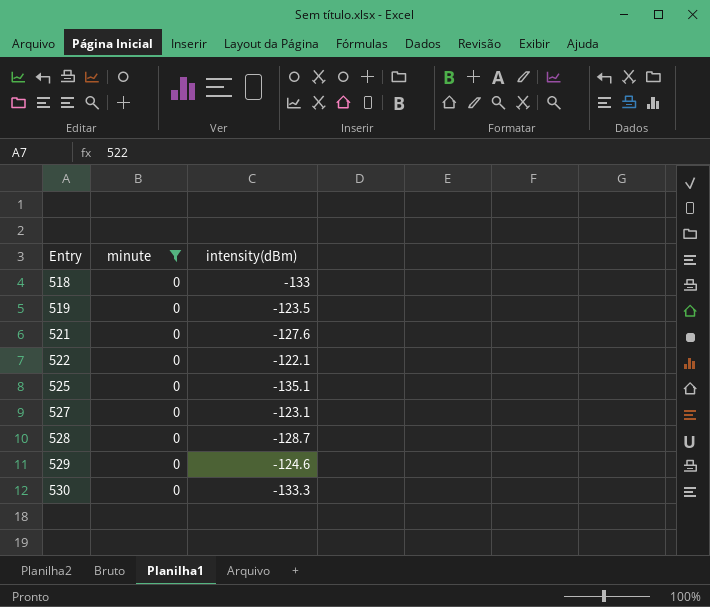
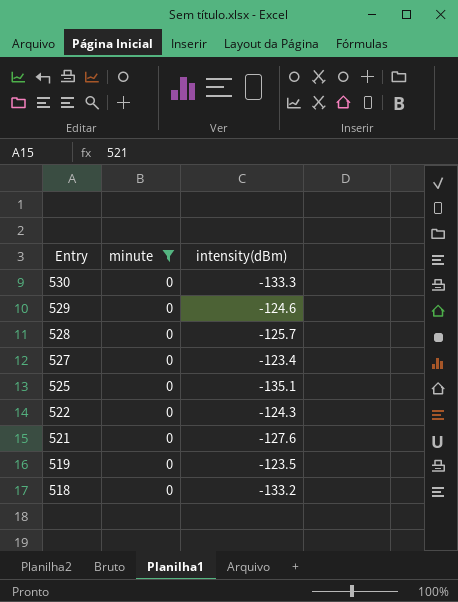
row order: Entry ascending -> Entry descending
528 | intensity(dBm): -128.7 -> -125.7
527 | intensity(dBm): -123.1 -> -123.4
522 | intensity(dBm): -122.1 -> -124.3
518 | intensity(dBm): -133 -> -133.2

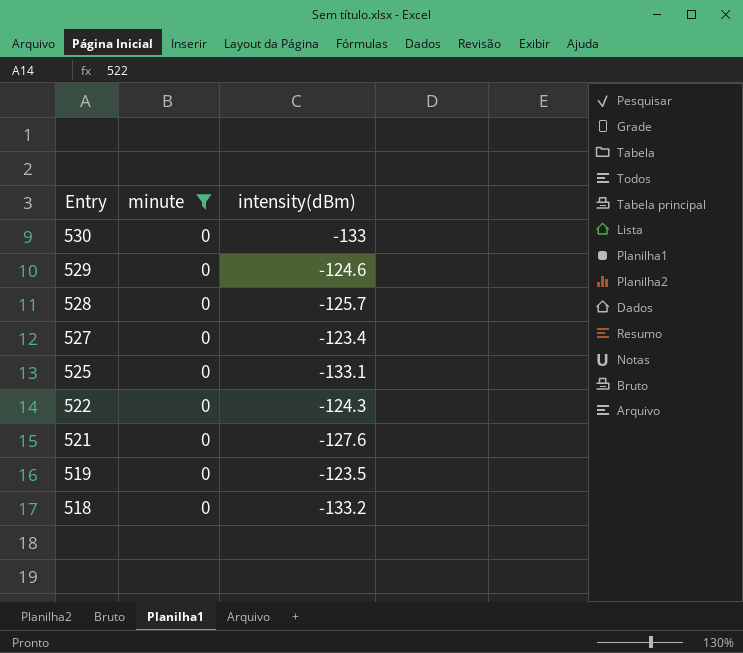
530 | intensity(dBm): -133.3 -> -133
525 | intensity(dBm): -135.1 -> -133.1

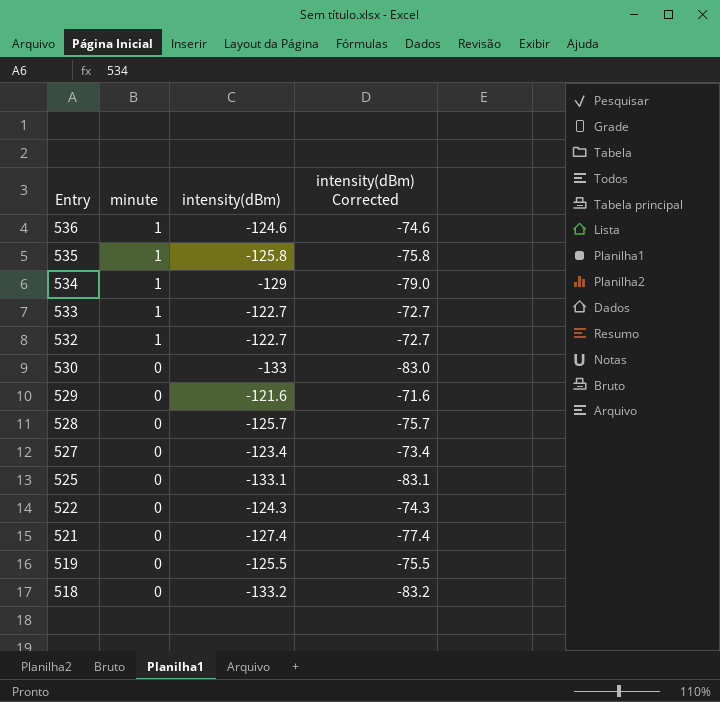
filter: minute = 0 -> none
column intensity(dBm) Corrected | formula: none -> [intensity(dBm)] + 50
529 | intensity(dBm): -124.6 -> -121.6
521 | intensity(dBm): -127.6 -> -127.4
519 | intensity(dBm): -123.5 -> -125.5

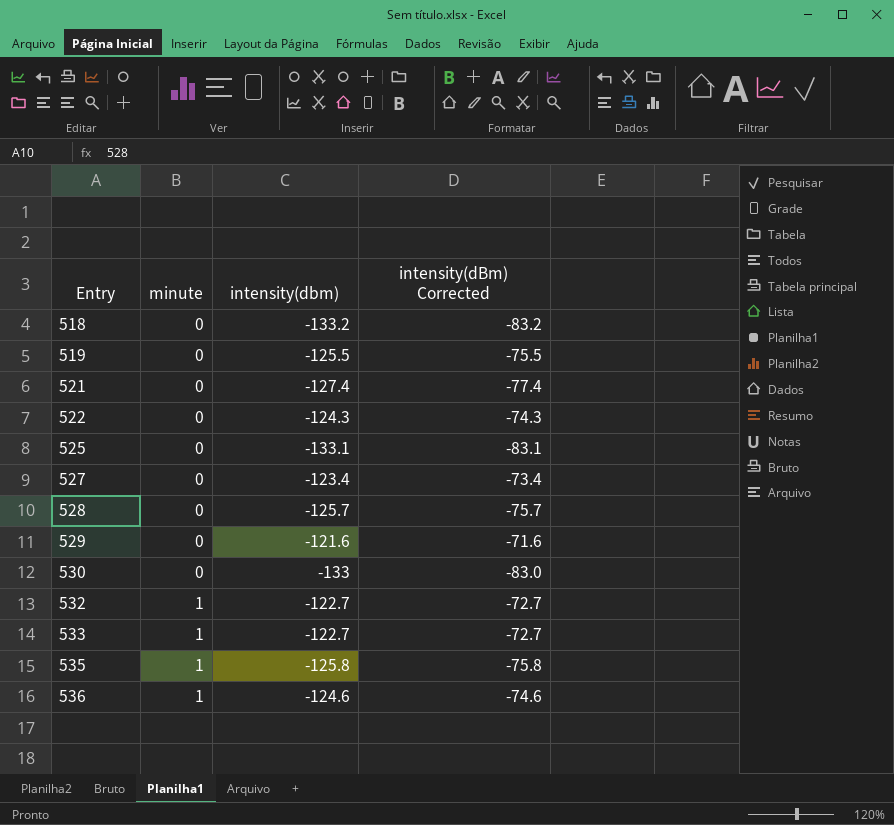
row order: Entry descending -> Entry ascending
column name: intensity(dBm) -> intensity(dbm)
row 534: 1 | -129 | -79.0 -> none

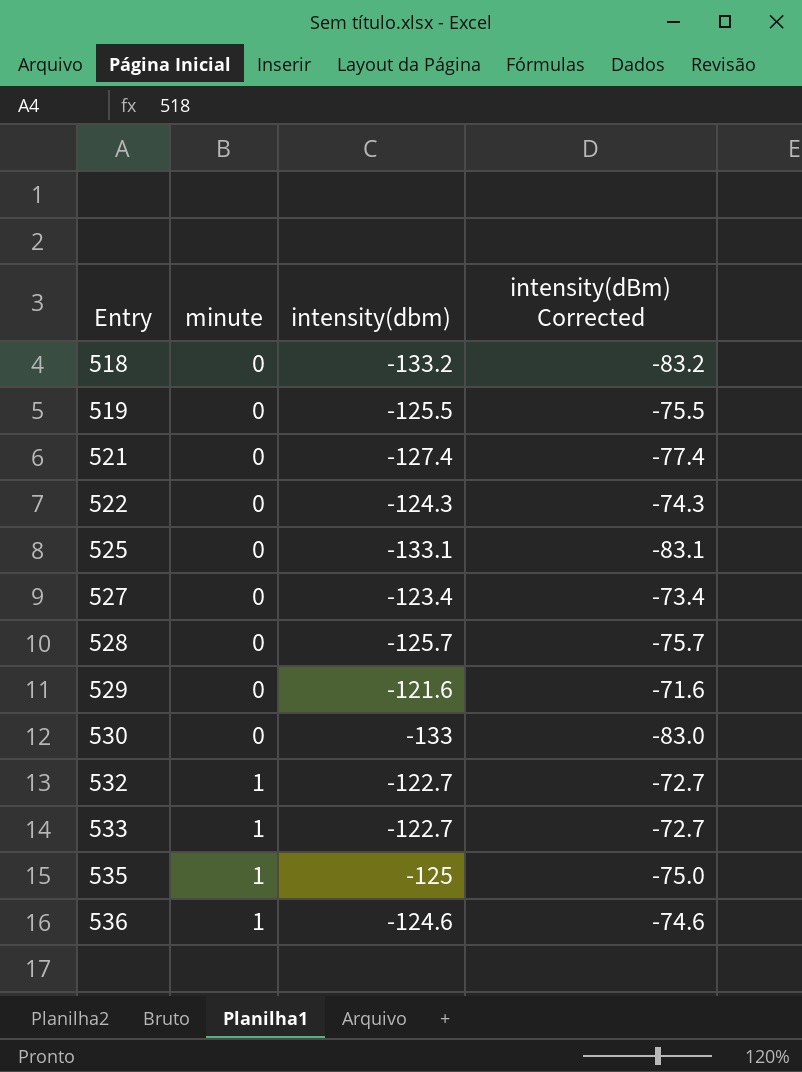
535 | intensity(dbm): -125.8 -> -125
535 | intensity(dBm) Corrected: -75.8 -> -75.0

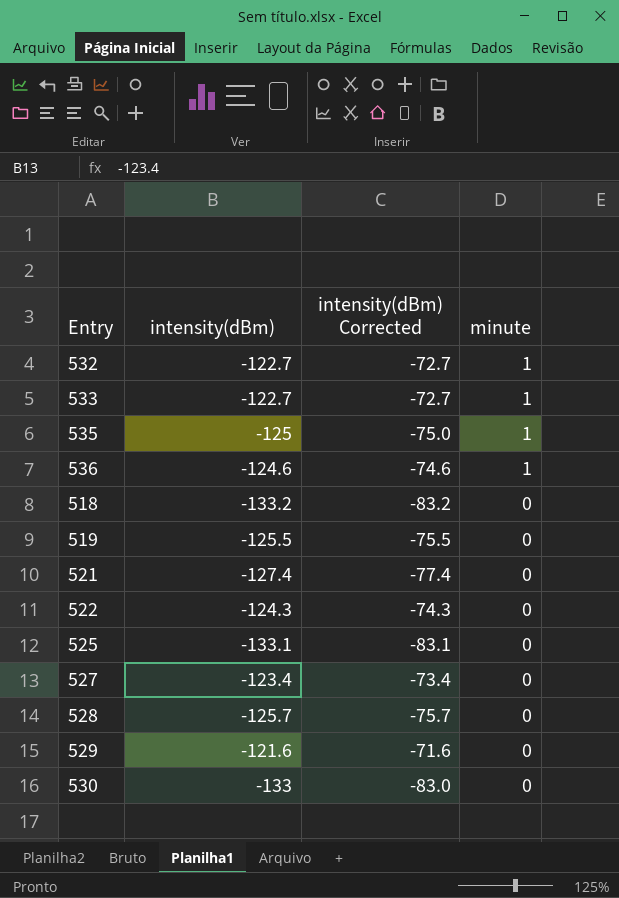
row order: Entry ascending -> minute descending
column name: intensity(dbm) -> intensity(dBm)
column minute | position: 2 -> 4

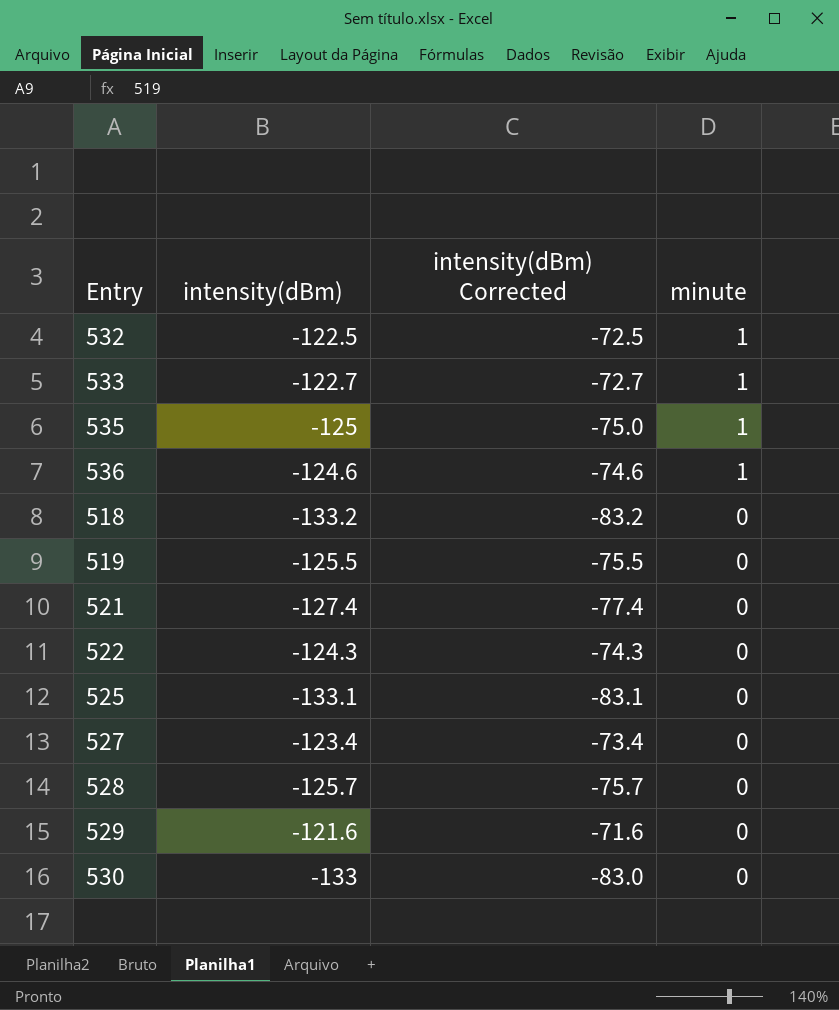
532 | intensity(dBm): -122.7 -> -122.5
532 | intensity(dBm) Corrected: -72.7 -> -72.5

